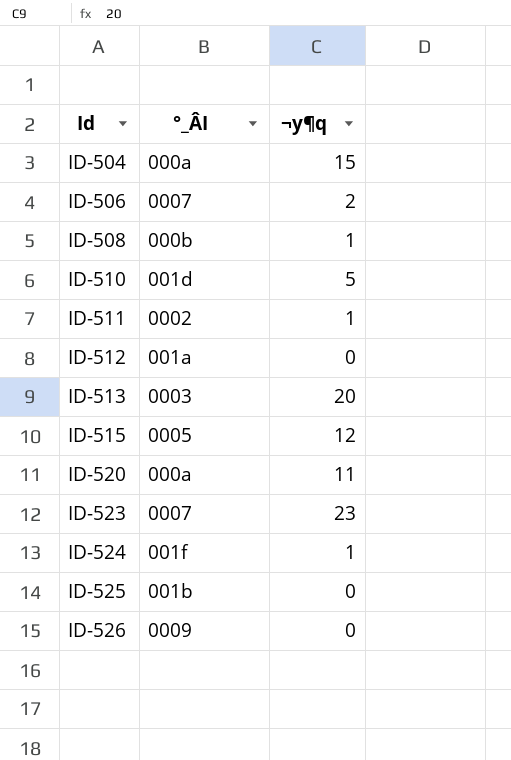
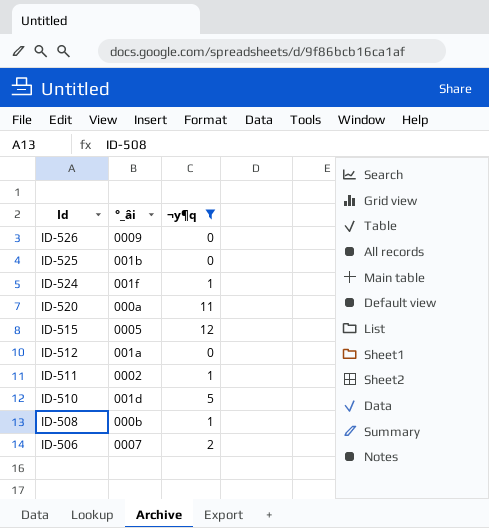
filter: none -> ¬y¶q <= 12
row order: Id ascending -> Id descending
column name: °_ÂI -> °_âi

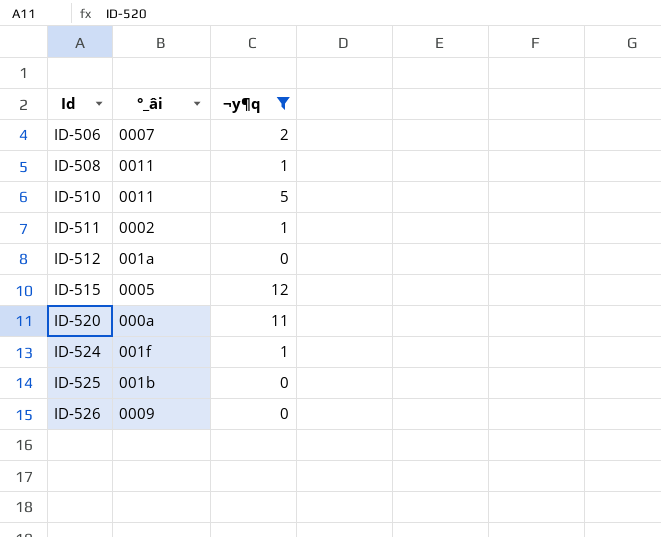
row order: Id descending -> Id ascending
ID-508 | °_âi: 000b -> 0011
ID-510 | °_âi: 001d -> 0011

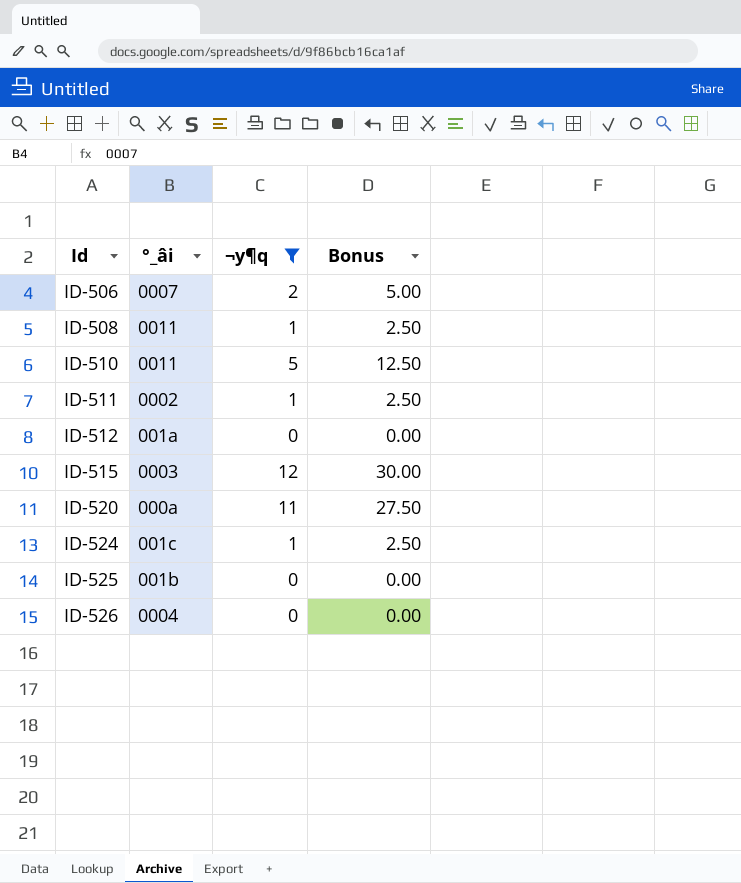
column Bonus | formula: none -> [¬y¶q] * 2.5
ID-515 | °_âi: 0005 -> 0003
ID-524 | °_âi: 001f -> 001c
ID-526 | °_âi: 0009 -> 0004

